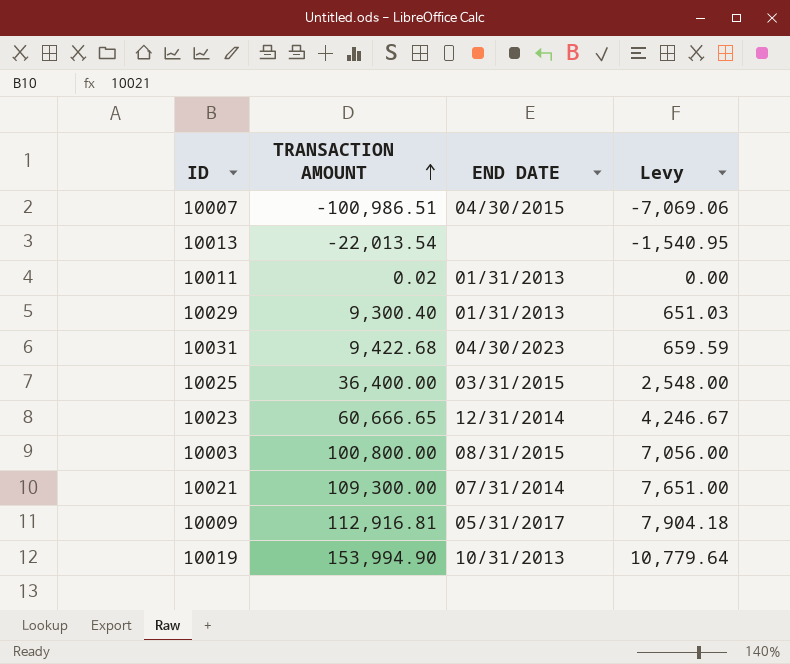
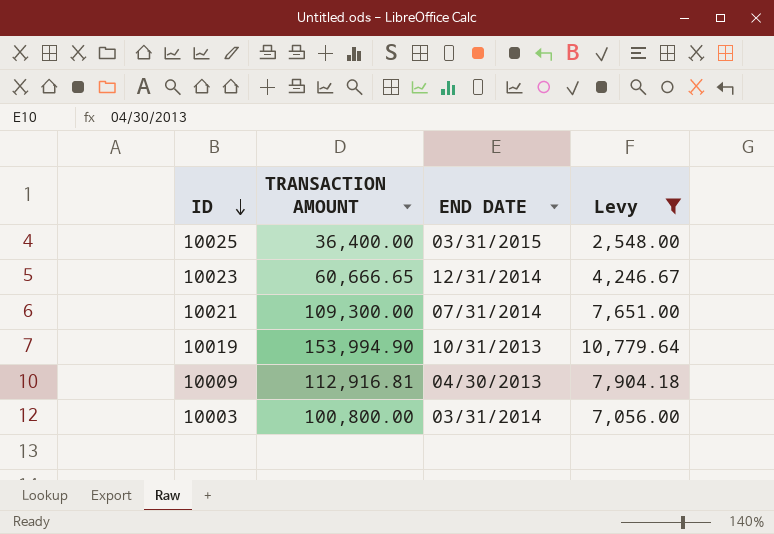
filter: none -> Levy >= 2,548.00
row order: TRANSACTION AMOUNT ascending -> ID descending
10009 | END DATE: 05/31/2017 -> 04/30/2013
10003 | END DATE: 08/31/2015 -> 03/31/2014

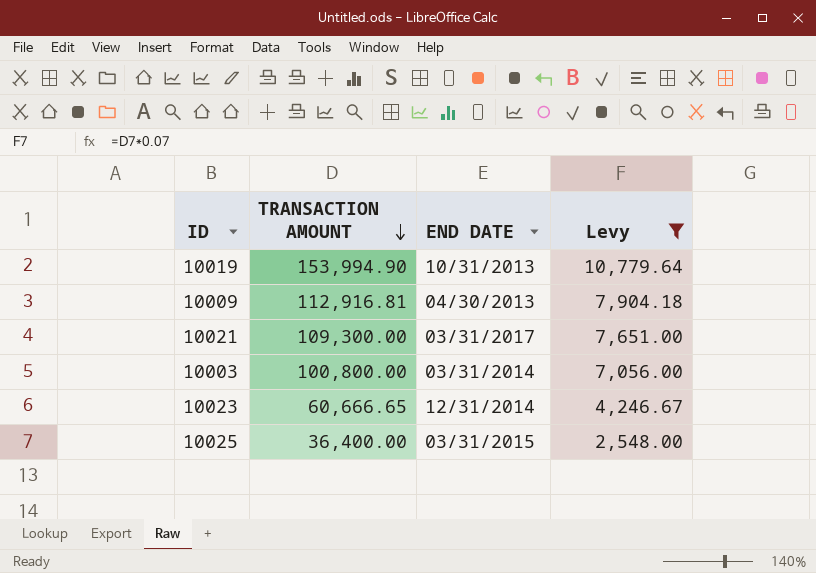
row order: ID descending -> TRANSACTION AMOUNT descending
10021 | END DATE: 07/31/2014 -> 03/31/2017

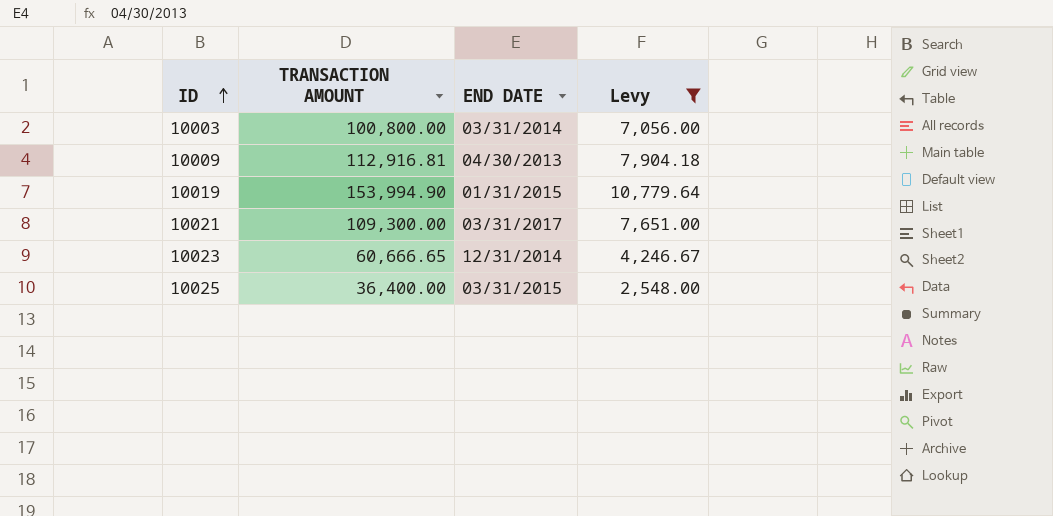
row order: TRANSACTION AMOUNT descending -> ID ascending
10019 | END DATE: 10/31/2013 -> 01/31/2015

